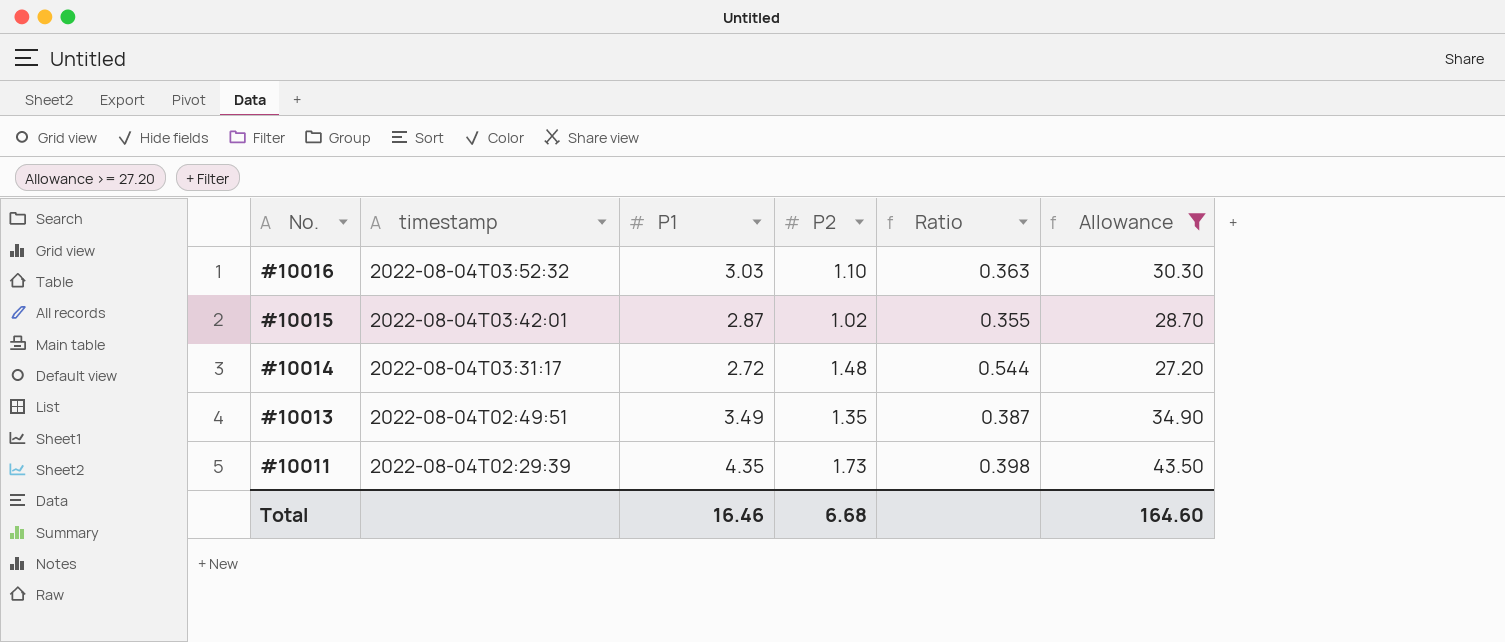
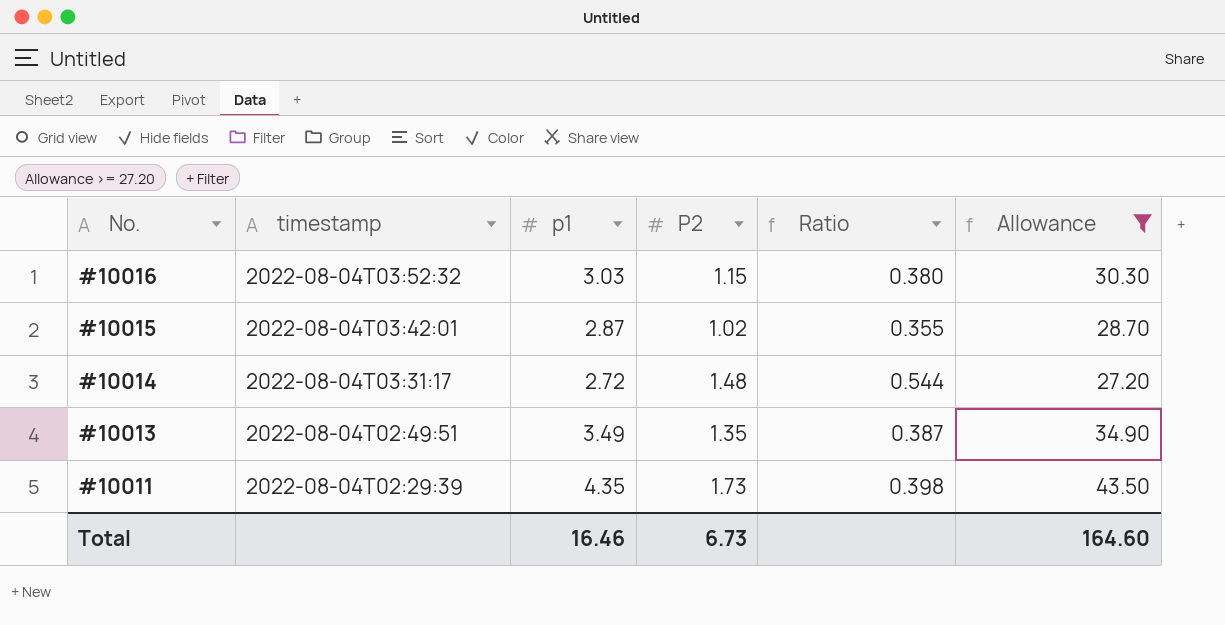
column name: P1 -> p1
#10016 | P2: 1.10 -> 1.15
#10016 | Ratio: 0.363 -> 0.380
Total | P2: 6.68 -> 6.73

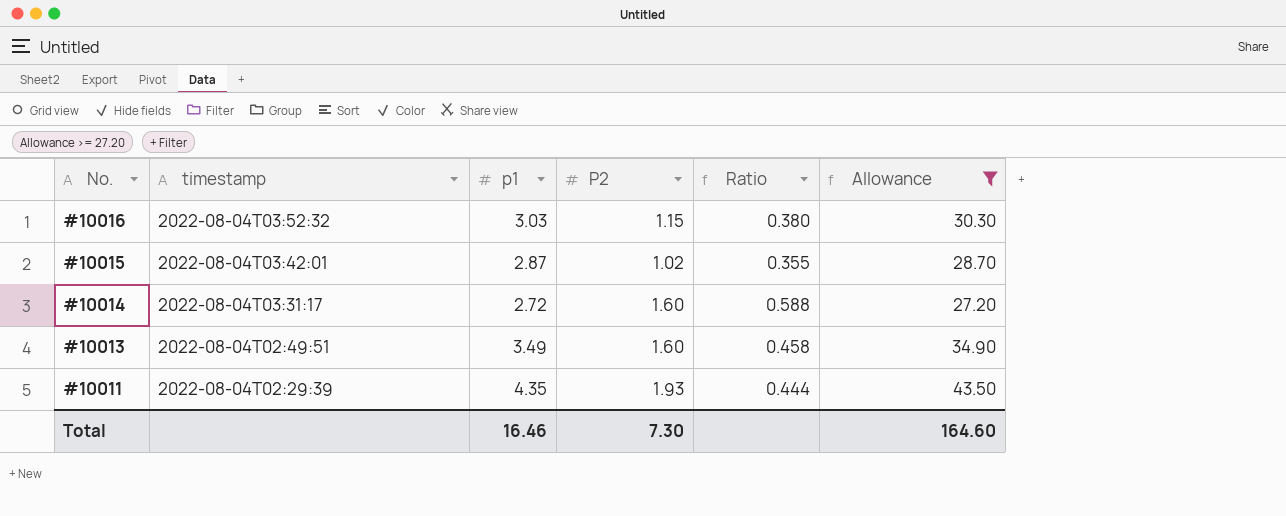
#10014 | P2: 1.48 -> 1.60
#10014 | Ratio: 0.544 -> 0.588
#10013 | P2: 1.35 -> 1.60
#10013 | Ratio: 0.387 -> 0.458
#10011 | P2: 1.73 -> 1.93
#10011 | Ratio: 0.398 -> 0.444
Total | P2: 6.73 -> 7.30

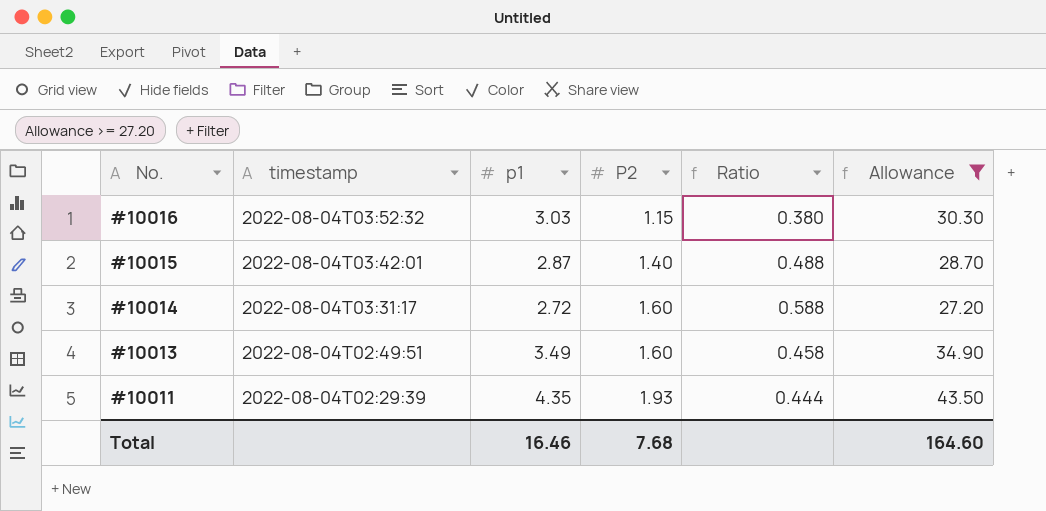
#10015 | P2: 1.02 -> 1.40
#10015 | Ratio: 0.355 -> 0.488
Total | P2: 7.30 -> 7.68

